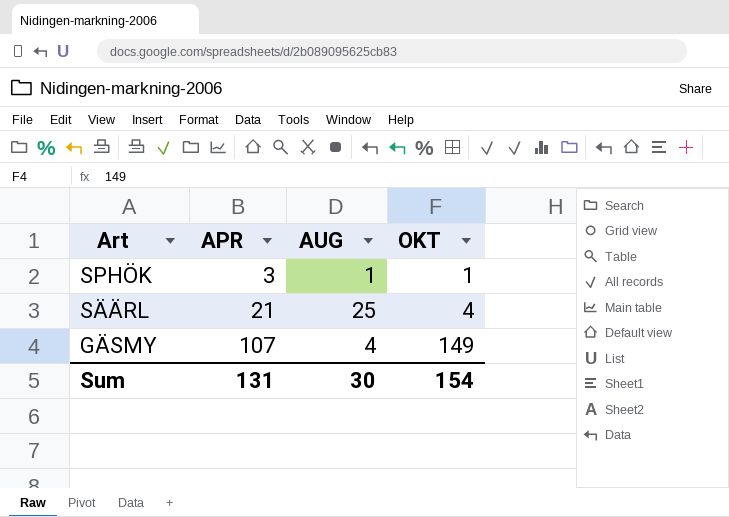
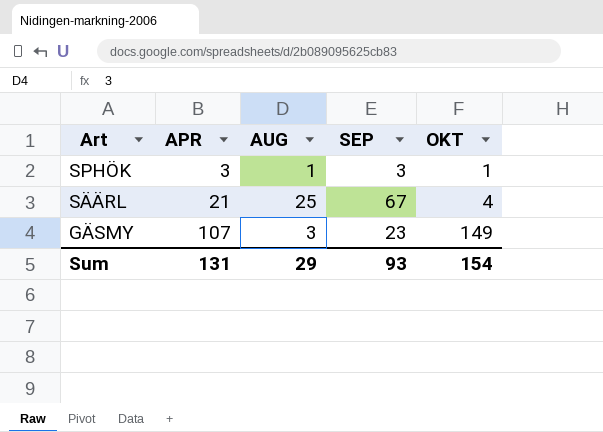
column SEP | position: none -> 4
GÄSMY | AUG: 4 -> 3
Sum | AUG: 30 -> 29

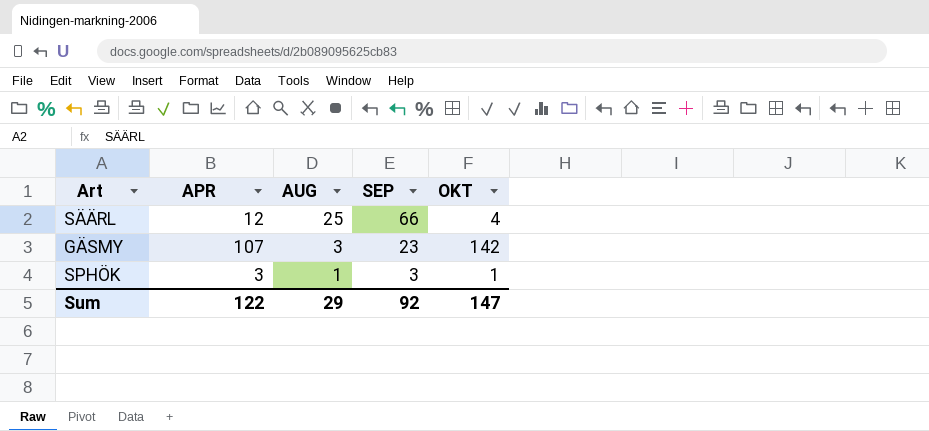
row order: Art descending -> AUG descending
SÄÄRL | APR: 21 -> 12
SÄÄRL | SEP: 67 -> 66
GÄSMY | OKT: 149 -> 142
Sum | APR: 131 -> 122
Sum | SEP: 93 -> 92
Sum | OKT: 154 -> 147

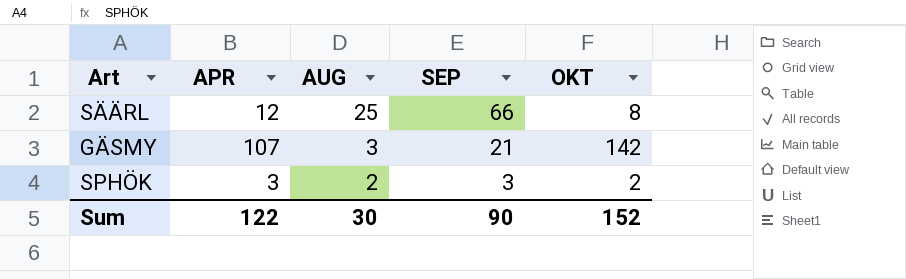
SÄÄRL | OKT: 4 -> 8
GÄSMY | SEP: 23 -> 21
SPHÖK | AUG: 1 -> 2
SPHÖK | OKT: 1 -> 2
Sum | AUG: 29 -> 30
Sum | SEP: 92 -> 90
Sum | OKT: 147 -> 152

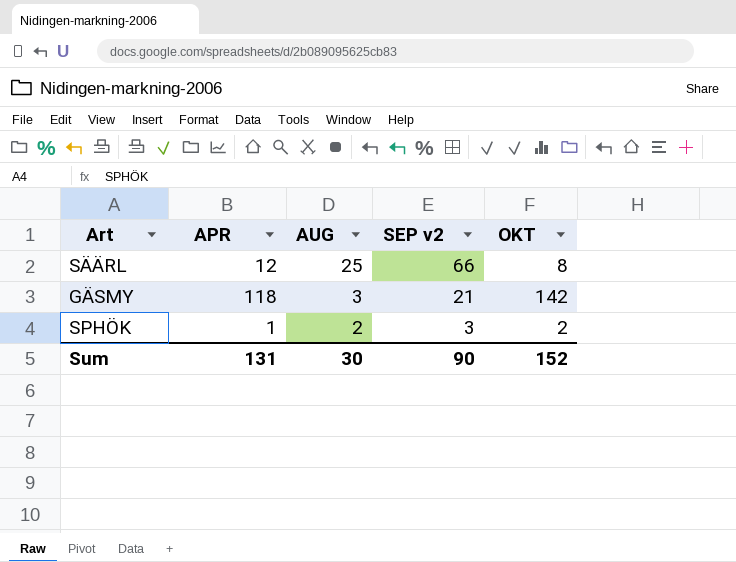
column name: SEP -> SEP v2
GÄSMY | APR: 107 -> 118
SPHÖK | APR: 3 -> 1
Sum | APR: 122 -> 131

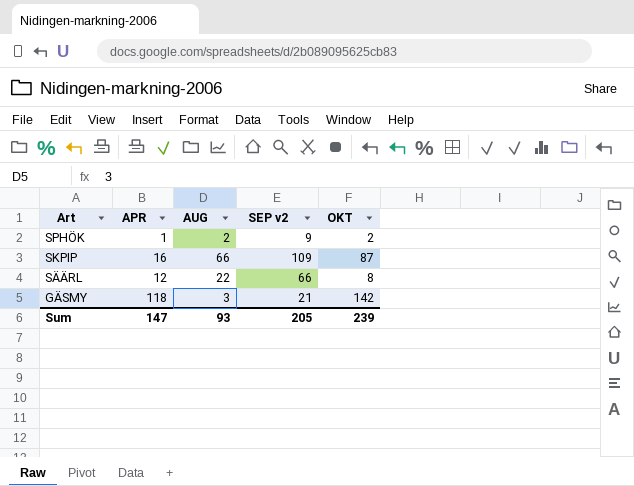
row order: AUG descending -> Art descending
SPHÖK | SEP v2: 3 -> 9
row SKPIP: none -> 16 | 66 | 109 | 87
SÄÄRL | AUG: 25 -> 22
Sum | APR: 131 -> 147
Sum | AUG: 30 -> 93
Sum | SEP v2: 90 -> 205
Sum | OKT: 152 -> 239

